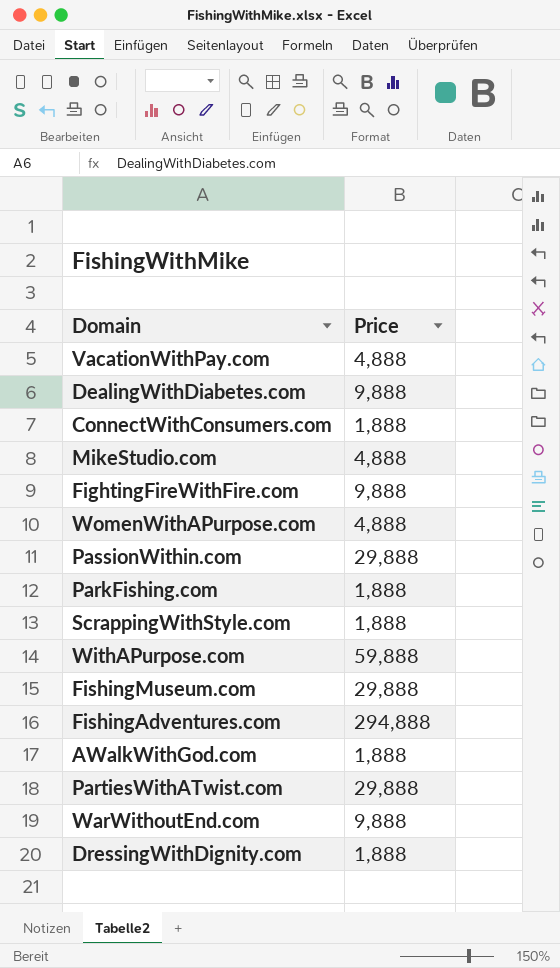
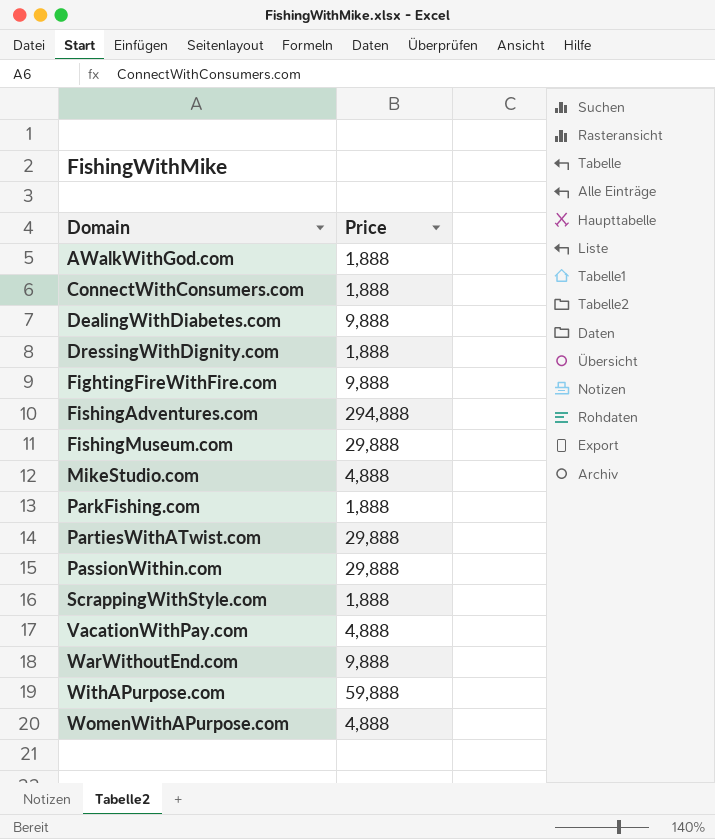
row order: none -> Domain ascending

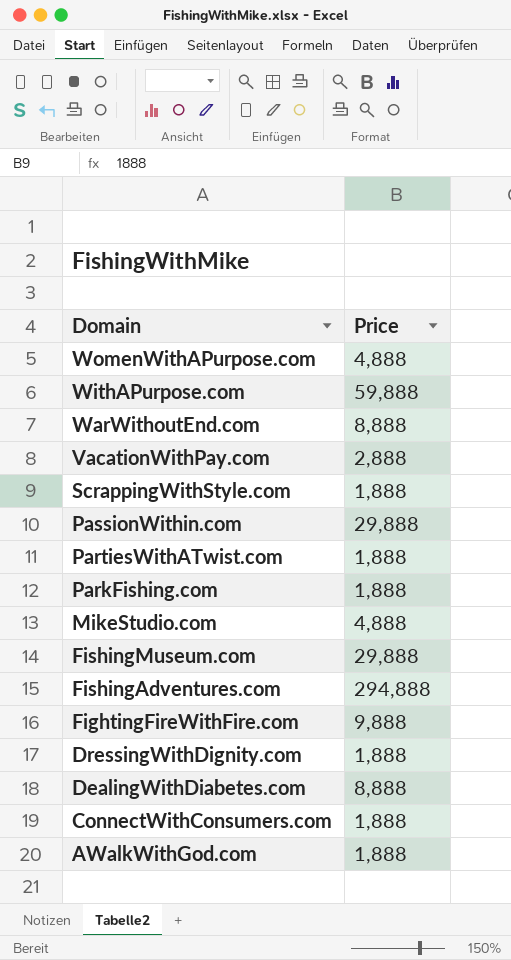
row order: Domain ascending -> Domain descending
WarWithoutEnd.com | Price: 9,888 -> 8,888
VacationWithPay.com | Price: 4,888 -> 2,888
PartiesWithATwist.com | Price: 29,888 -> 1,888
DealingWithDiabetes.com | Price: 9,888 -> 8,888

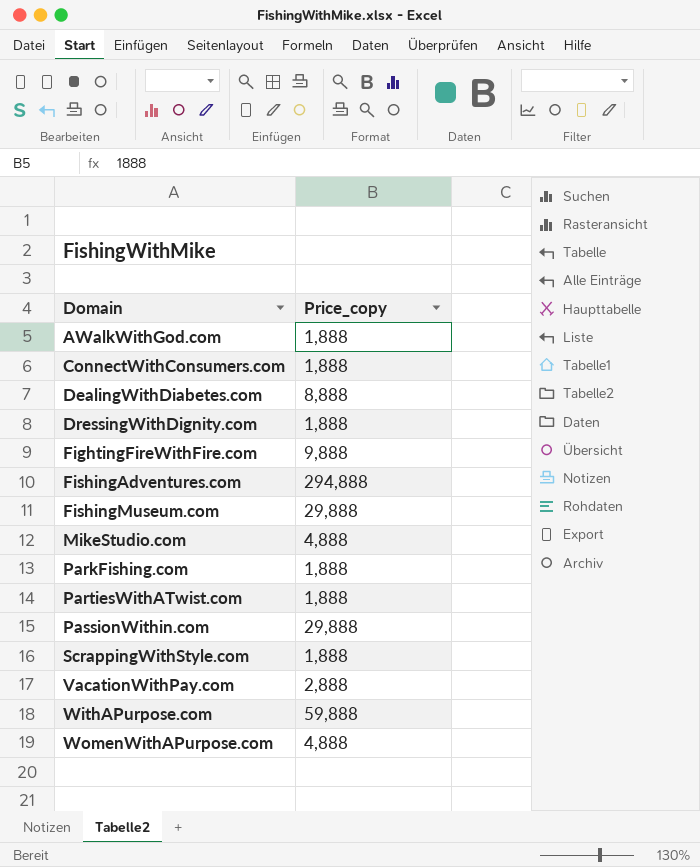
row order: Domain descending -> Domain ascending
column name: Price -> Price_copy
row WarWithoutEnd.com: 8,888 -> none

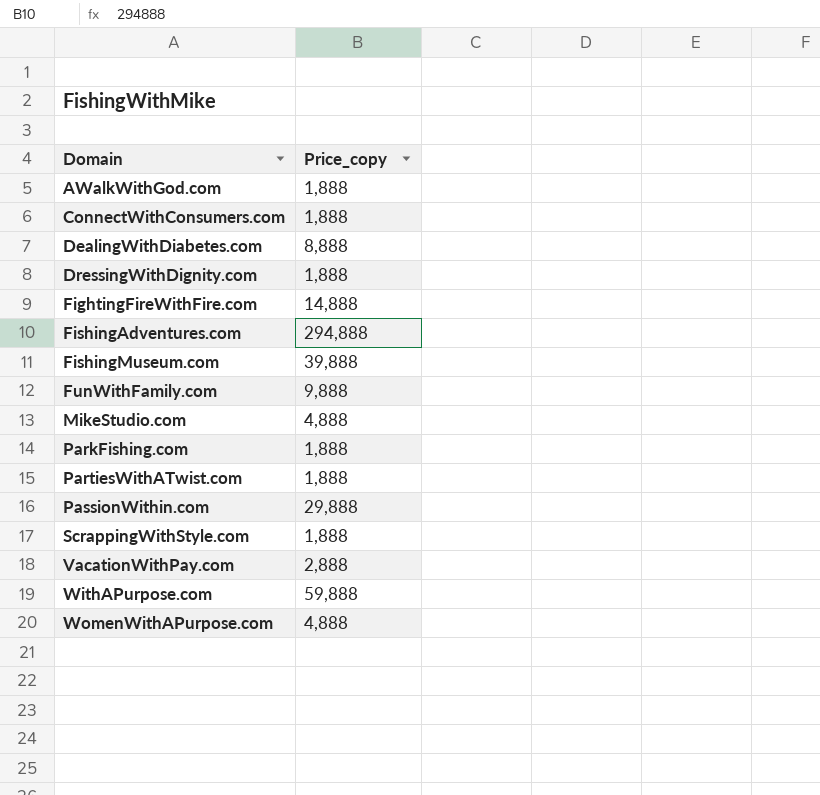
FightingFireWithFire.com | Price_copy: 9,888 -> 14,888
FishingMuseum.com | Price_copy: 29,888 -> 39,888
row FunWithFamily.com: none -> 9,888

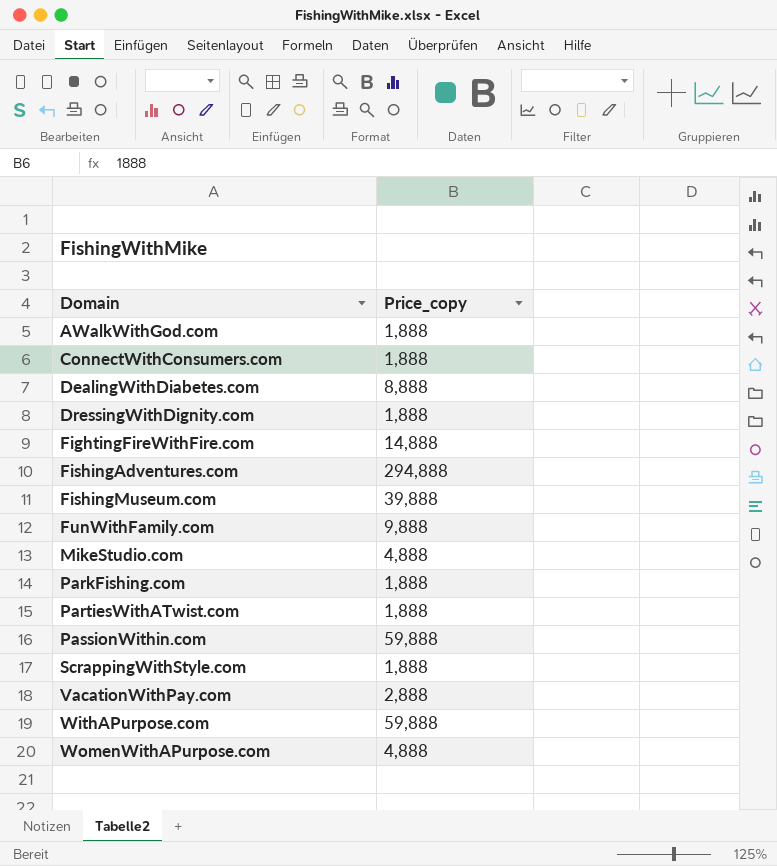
PassionWithin.com | Price_copy: 29,888 -> 59,888

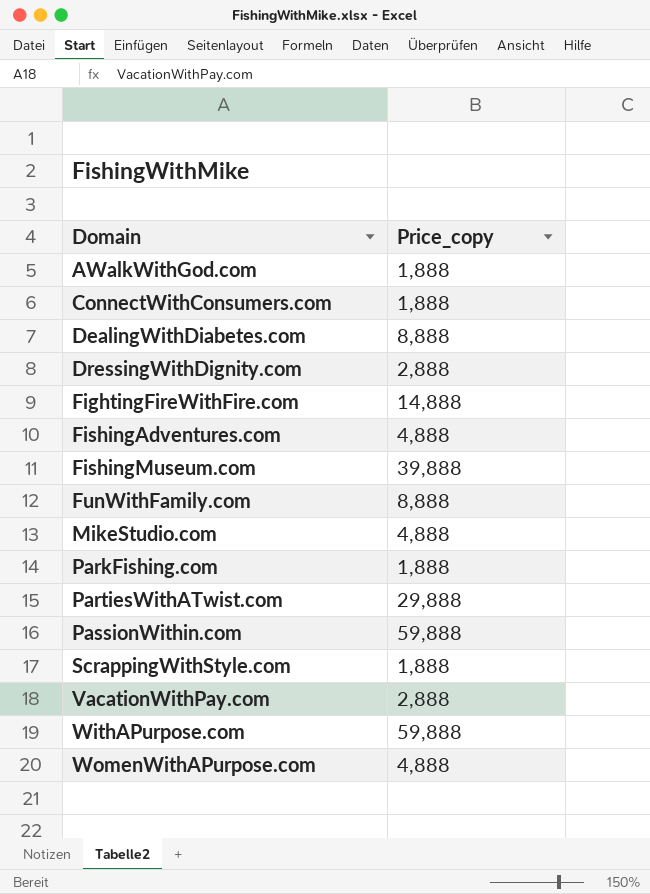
DressingWithDignity.com | Price_copy: 1,888 -> 2,888
FishingAdventures.com | Price_copy: 294,888 -> 4,888
FunWithFamily.com | Price_copy: 9,888 -> 8,888
PartiesWithATwist.com | Price_copy: 1,888 -> 29,888

